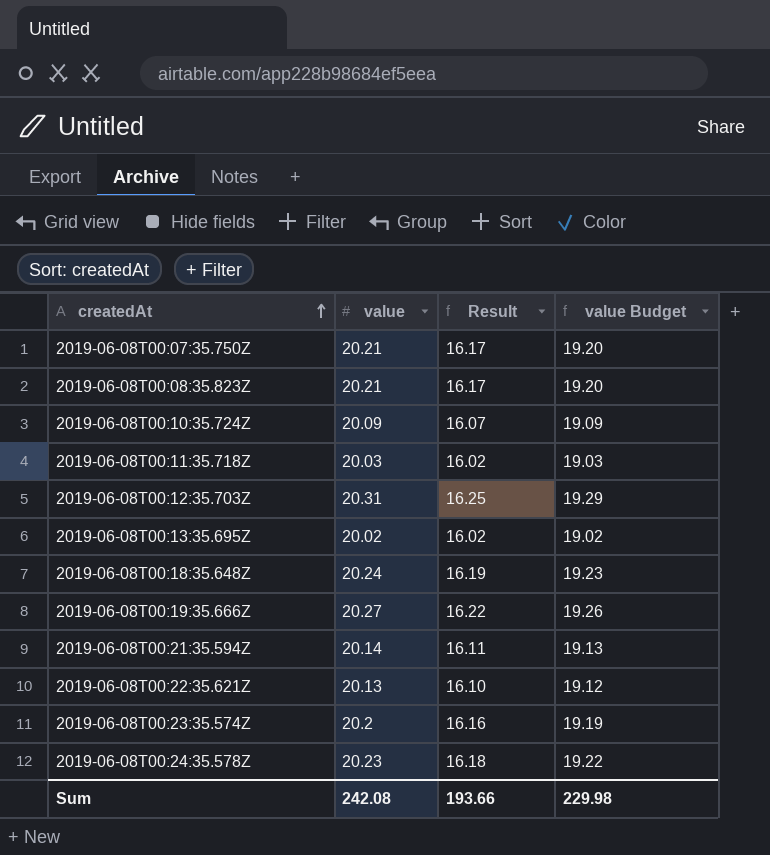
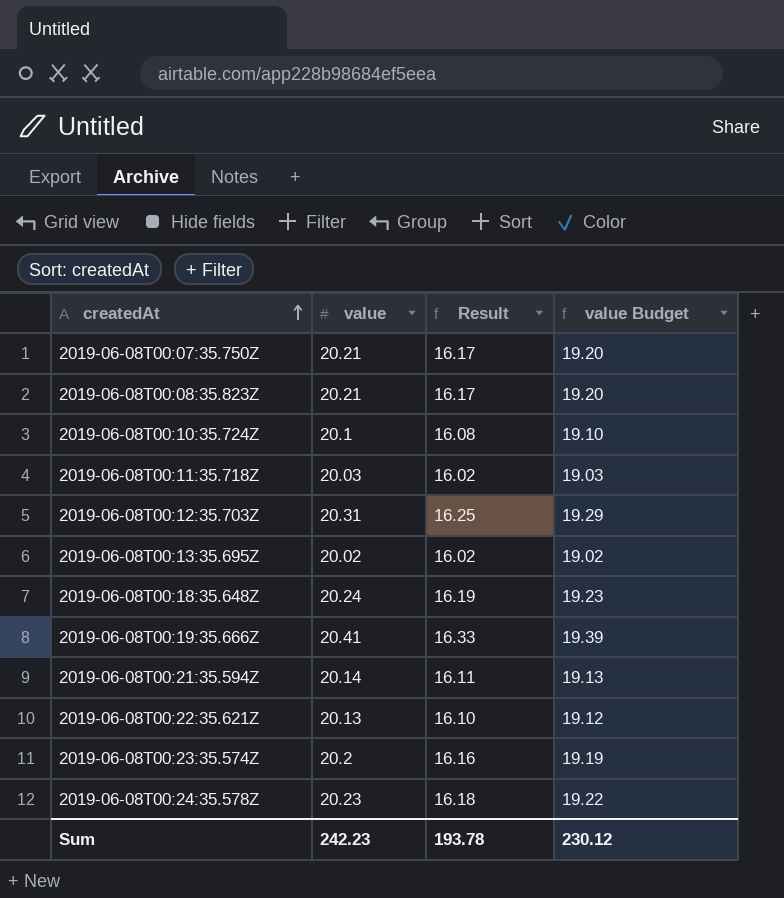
2019-06-08T00:10:35.724Z | value: 20.09 -> 20.1
2019-06-08T00:10:35.724Z | Result: 16.07 -> 16.08
2019-06-08T00:10:35.724Z | value Budget: 19.09 -> 19.10
2019-06-08T00:19:35.666Z | value: 20.27 -> 20.41
2019-06-08T00:19:35.666Z | Result: 16.22 -> 16.33
2019-06-08T00:19:35.666Z | value Budget: 19.26 -> 19.39
Sum | value: 242.08 -> 242.23
Sum | Result: 193.66 -> 193.78
Sum | value Budget: 229.98 -> 230.12

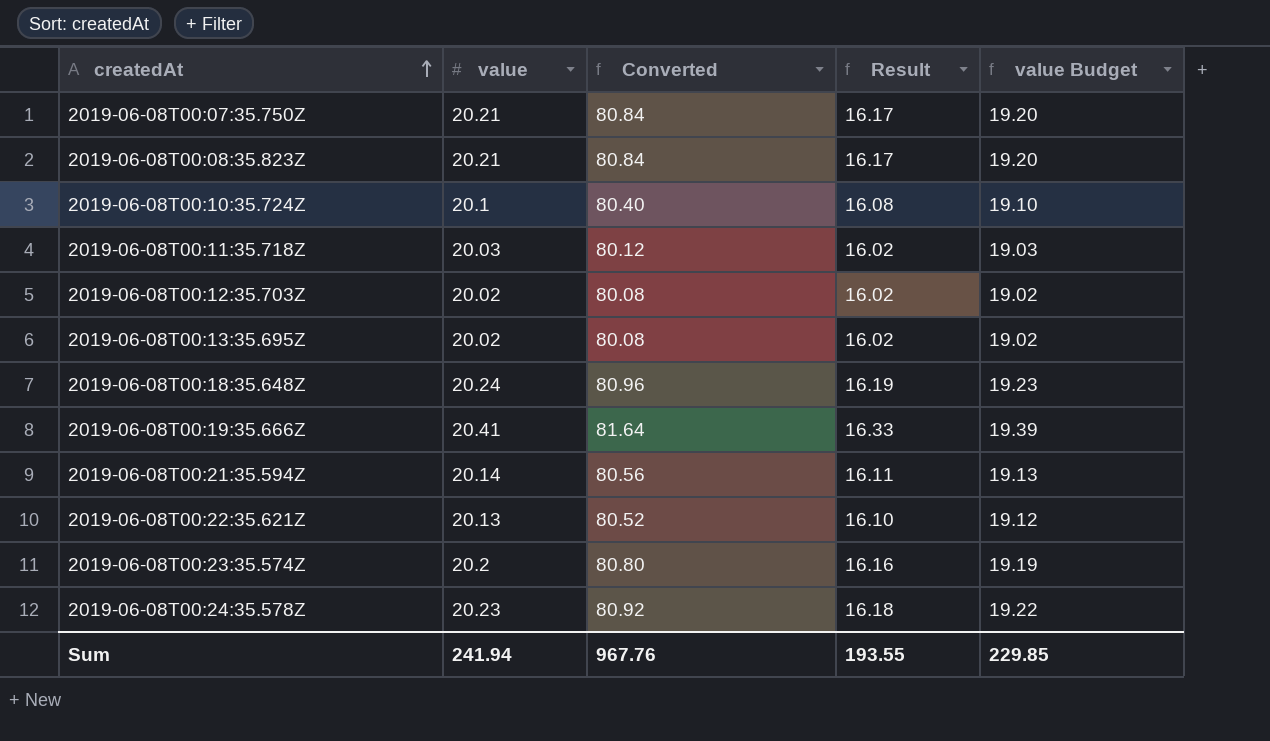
column Converted | formula: none -> [value] * 4
2019-06-08T00:12:35.703Z | value: 20.31 -> 20.02
2019-06-08T00:12:35.703Z | Result: 16.25 -> 16.02
2019-06-08T00:12:35.703Z | value Budget: 19.29 -> 19.02
Sum | value: 242.23 -> 241.94
Sum | Result: 193.78 -> 193.55
Sum | value Budget: 230.12 -> 229.85

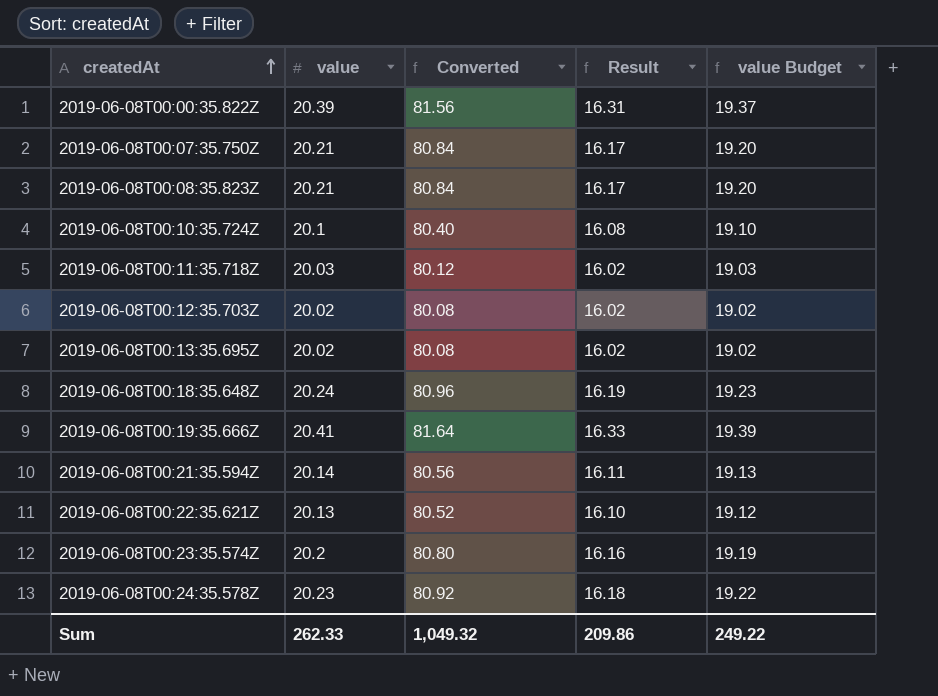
row 2019-06-08T00:00:35.822Z: none -> 20.39 | 81.56 | 16.31 | 19.37
Sum | value: 241.94 -> 262.33
Sum | Converted: 967.76 -> 1,049.32
Sum | Result: 193.55 -> 209.86
Sum | value Budget: 229.85 -> 249.22

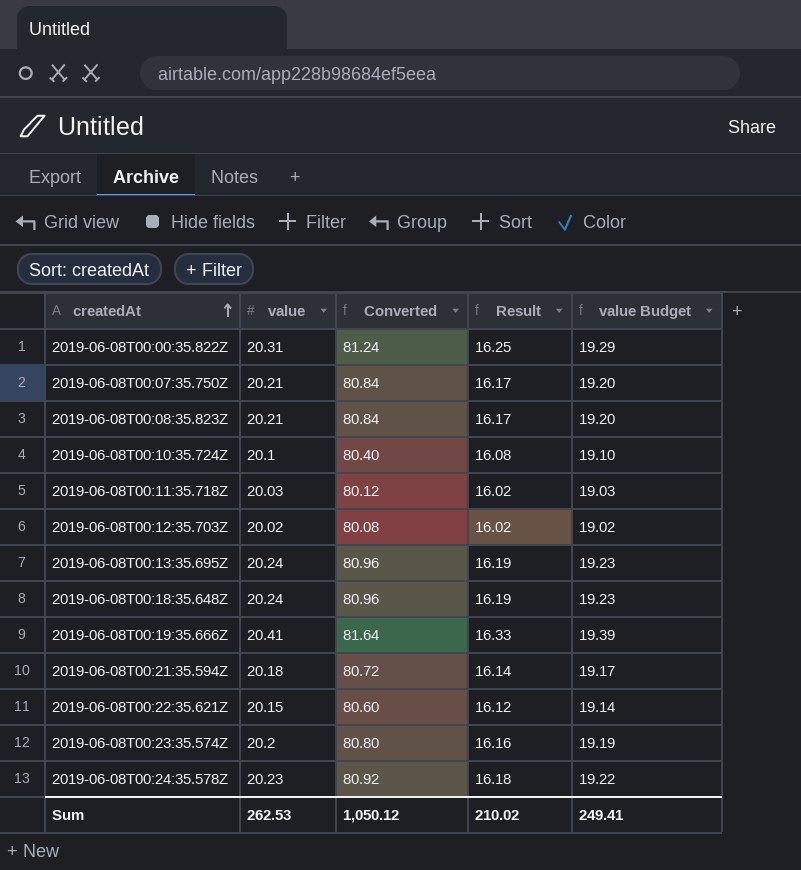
2019-06-08T00:00:35.822Z | value: 20.39 -> 20.31
2019-06-08T00:00:35.822Z | Converted: 81.56 -> 81.24
2019-06-08T00:00:35.822Z | Result: 16.31 -> 16.25
2019-06-08T00:00:35.822Z | value Budget: 19.37 -> 19.29
2019-06-08T00:13:35.695Z | value: 20.02 -> 20.24
2019-06-08T00:13:35.695Z | Converted: 80.08 -> 80.96
2019-06-08T00:13:35.695Z | Result: 16.02 -> 16.19
2019-06-08T00:13:35.695Z | value Budget: 19.02 -> 19.23
2019-06-08T00:21:35.594Z | value: 20.14 -> 20.18
2019-06-08T00:21:35.594Z | Converted: 80.56 -> 80.72
2019-06-08T00:21:35.594Z | Result: 16.11 -> 16.14
2019-06-08T00:21:35.594Z | value Budget: 19.13 -> 19.17
2019-06-08T00:22:35.621Z | value: 20.13 -> 20.15
2019-06-08T00:22:35.621Z | Converted: 80.52 -> 80.60
2019-06-08T00:22:35.621Z | Result: 16.10 -> 16.12
2019-06-08T00:22:35.621Z | value Budget: 19.12 -> 19.14
Sum | value: 262.33 -> 262.53
Sum | Converted: 1,049.32 -> 1,050.12
Sum | Result: 209.86 -> 210.02
Sum | value Budget: 249.22 -> 249.41

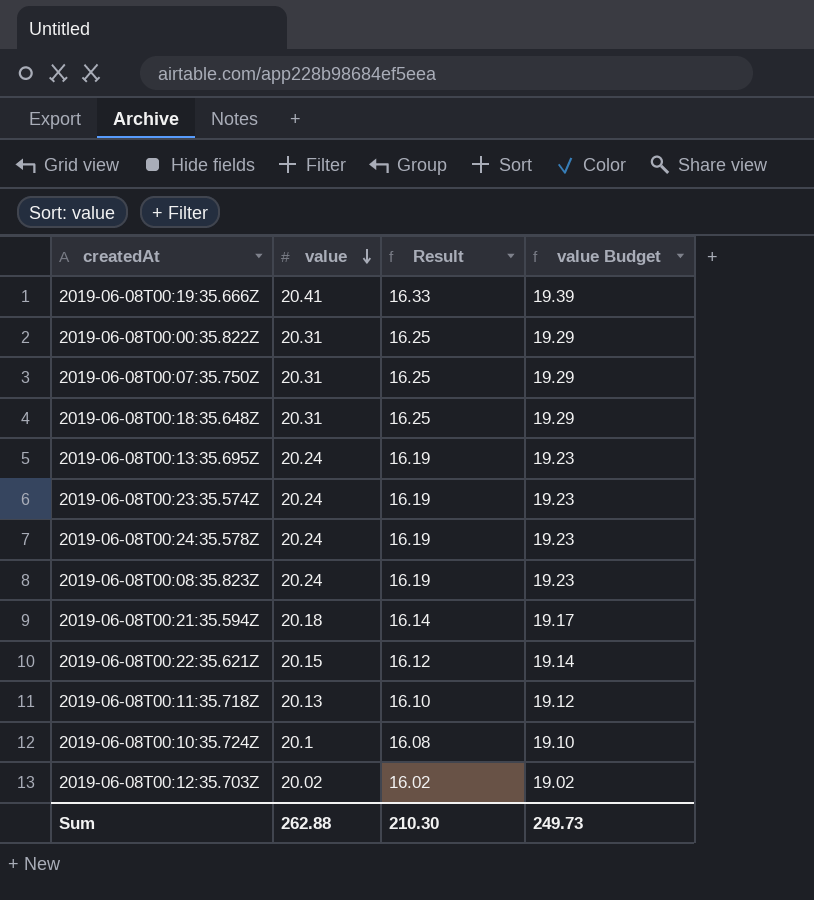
row order: createdAt ascending -> value descending
column Converted | formula: [value] * 4 -> none
2019-06-08T00:07:35.750Z | value: 20.21 -> 20.31
2019-06-08T00:07:35.750Z | Result: 16.17 -> 16.25
2019-06-08T00:07:35.750Z | value Budget: 19.20 -> 19.29
2019-06-08T00:18:35.648Z | value: 20.24 -> 20.31
2019-06-08T00:18:35.648Z | Result: 16.19 -> 16.25
2019-06-08T00:18:35.648Z | value Budget: 19.23 -> 19.29
2019-06-08T00:23:35.574Z | value: 20.2 -> 20.24
2019-06-08T00:23:35.574Z | Result: 16.16 -> 16.19
2019-06-08T00:23:35.574Z | value Budget: 19.19 -> 19.23
2019-06-08T00:24:35.578Z | value: 20.23 -> 20.24
2019-06-08T00:24:35.578Z | Result: 16.18 -> 16.19
2019-06-08T00:24:35.578Z | value Budget: 19.22 -> 19.23
2019-06-08T00:08:35.823Z | value: 20.21 -> 20.24
2019-06-08T00:08:35.823Z | Result: 16.17 -> 16.19
2019-06-08T00:08:35.823Z | value Budget: 19.20 -> 19.23
2019-06-08T00:11:35.718Z | value: 20.03 -> 20.13
2019-06-08T00:11:35.718Z | Result: 16.02 -> 16.10
2019-06-08T00:11:35.718Z | value Budget: 19.03 -> 19.12
Sum | value: 262.53 -> 262.88
Sum | Result: 210.02 -> 210.30
Sum | value Budget: 249.41 -> 249.73

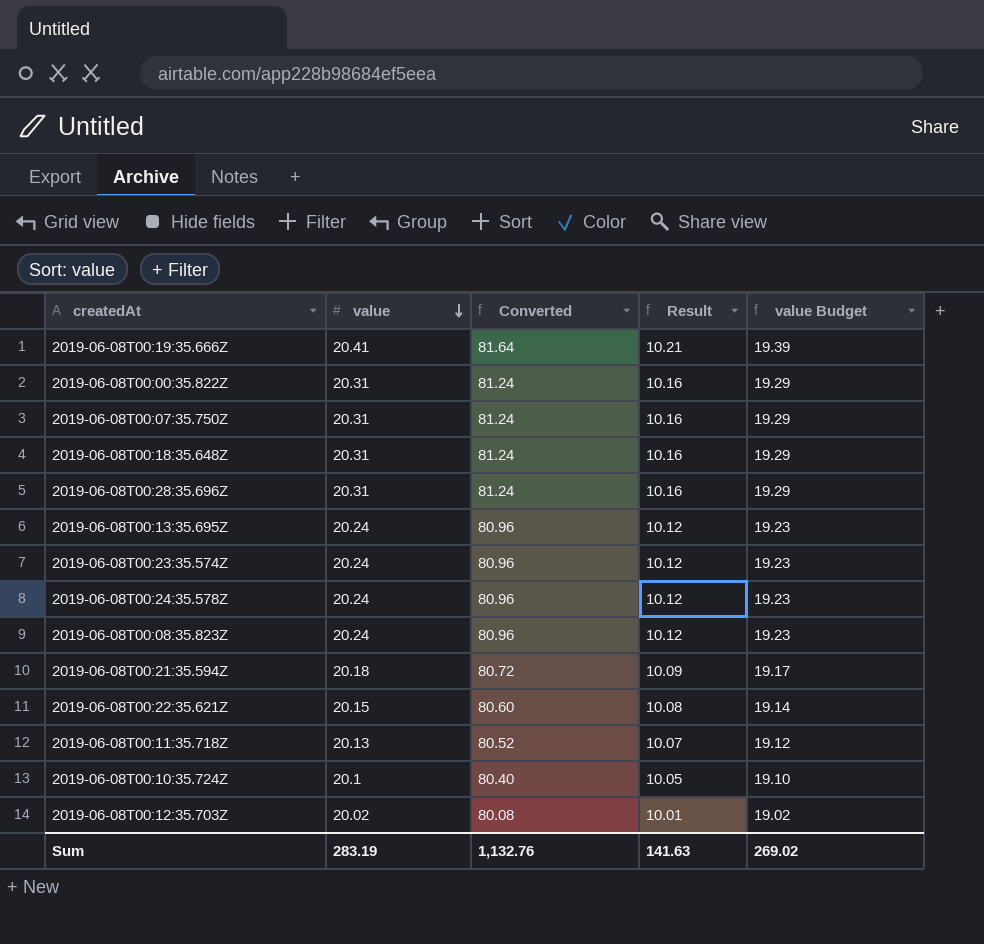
column Converted | formula: none -> [value] * 4
column Result | formula: [value] * 0.8 -> [value] * 0.5
row 2019-06-08T00:28:35.696Z: none -> 20.31 | 81.24 | 10.16 | 19.29
Sum | value: 262.88 -> 283.19
Sum | Result: 210.30 -> 141.63
Sum | value Budget: 249.73 -> 269.02

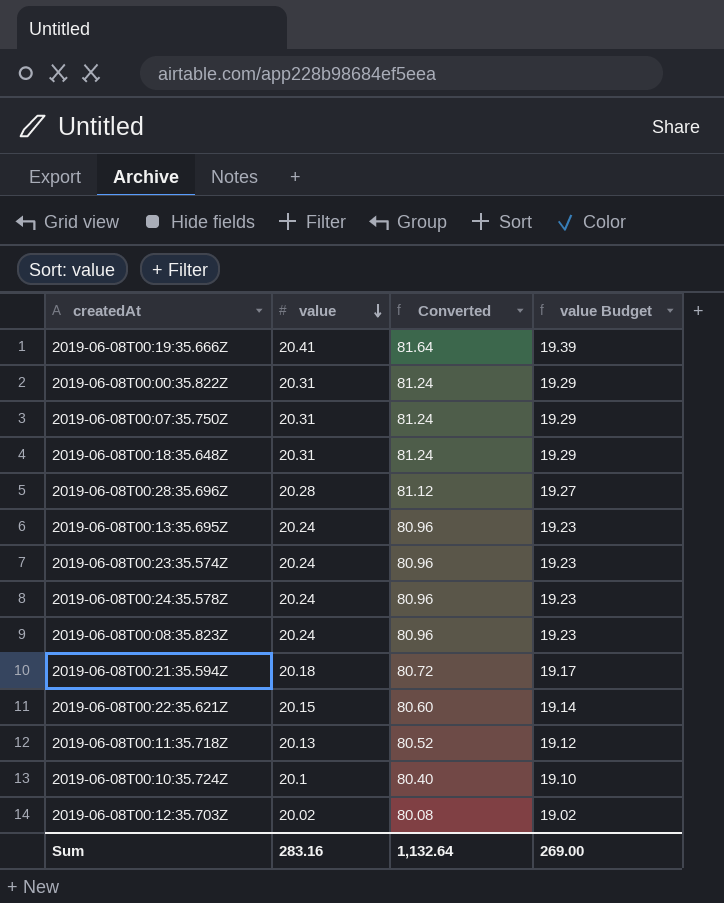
column Result | formula: [value] * 0.5 -> none
2019-06-08T00:28:35.696Z | value: 20.31 -> 20.28
2019-06-08T00:28:35.696Z | Converted: 81.24 -> 81.12
2019-06-08T00:28:35.696Z | value Budget: 19.29 -> 19.27
Sum | value: 283.19 -> 283.16
Sum | Converted: 1,132.76 -> 1,132.64
Sum | value Budget: 269.02 -> 269.00

